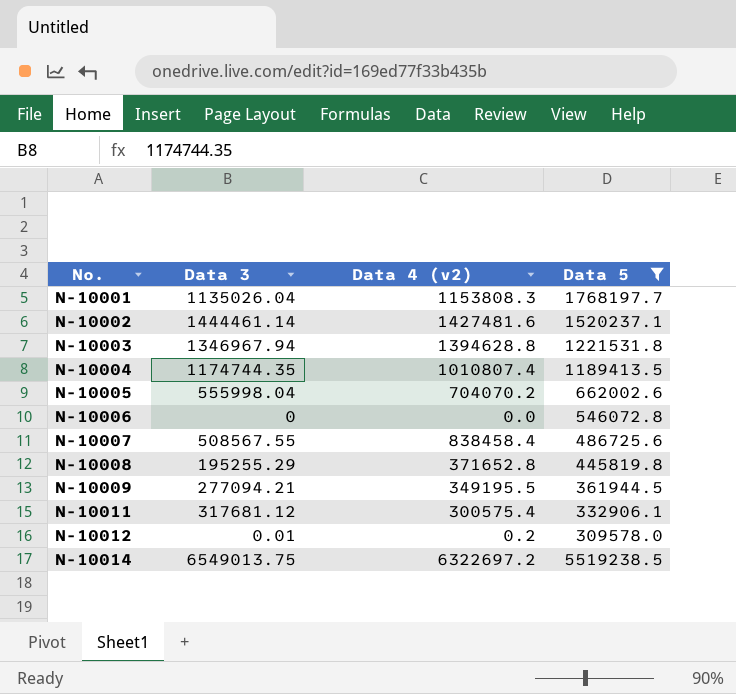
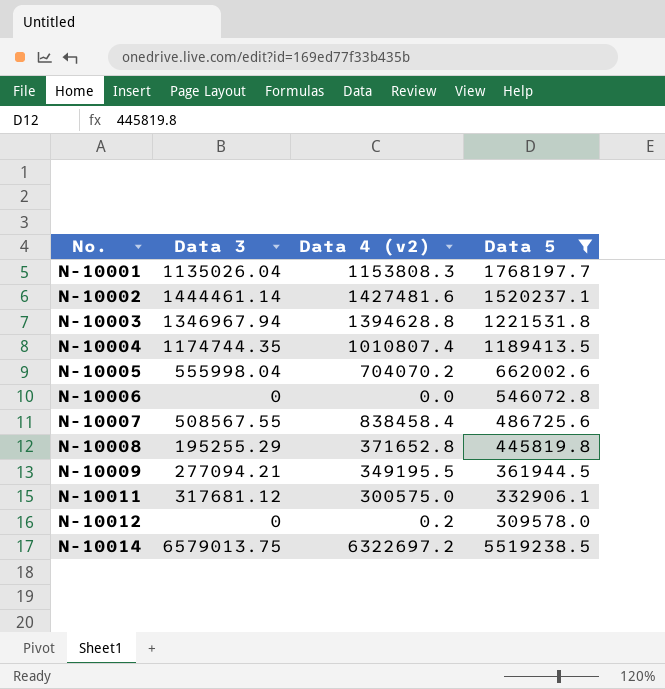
N-10011 | Data 4 (v2): 300575.4 -> 300575.0
N-10012 | Data 3: 0.01 -> 0
N-10014 | Data 3: 6549013.75 -> 6579013.75

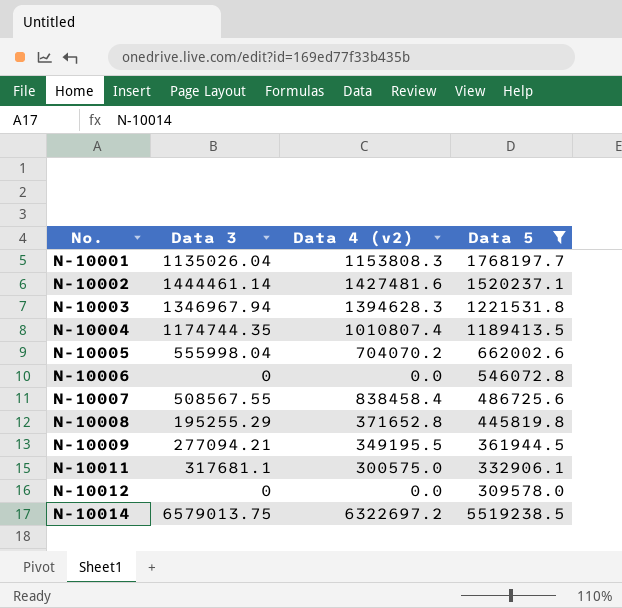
N-10003 | Data 4 (v2): 1394628.8 -> 1394628.3
N-10011 | Data 3: 317681.12 -> 317681.1
N-10012 | Data 4 (v2): 0.2 -> 0.0

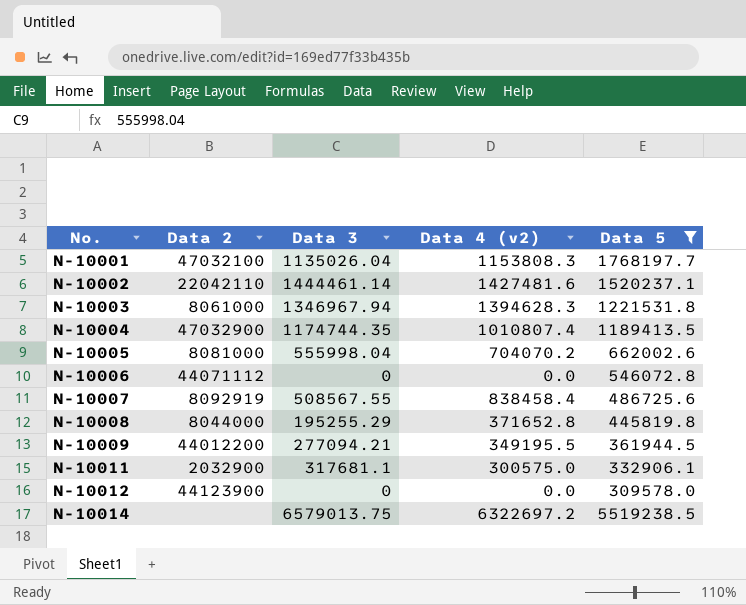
column Data 2 | position: none -> 2

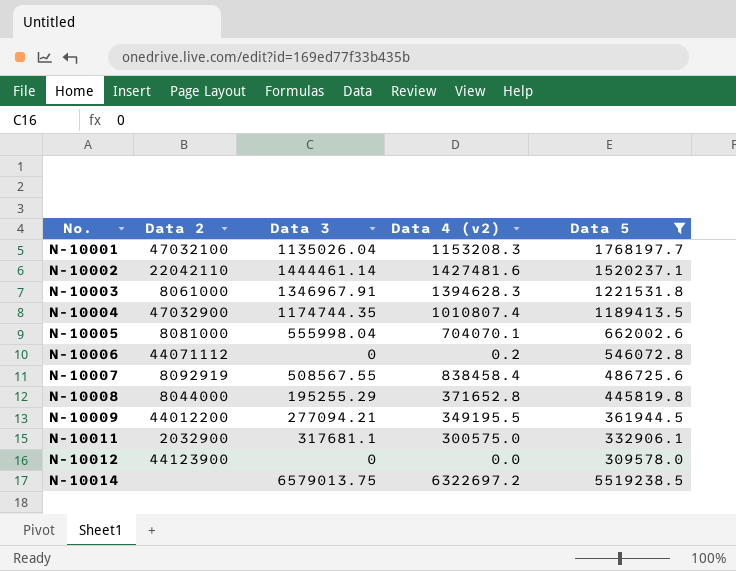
N-10001 | Data 4 (v2): 1153808.3 -> 1153208.3
N-10003 | Data 3: 1346967.94 -> 1346967.91
N-10005 | Data 4 (v2): 704070.2 -> 704070.1
N-10006 | Data 4 (v2): 0.0 -> 0.2

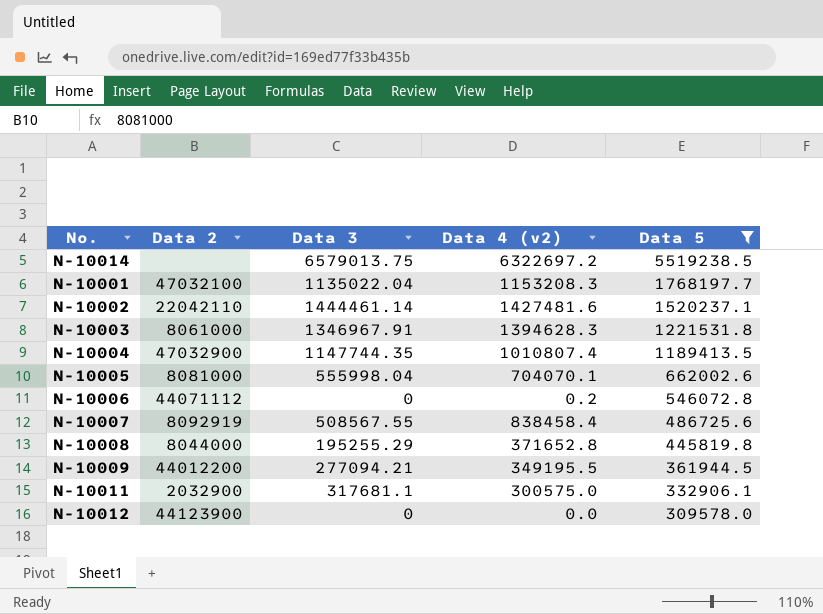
row order: No. ascending -> Data 5 descending
N-10001 | Data 3: 1135026.04 -> 1135022.04
N-10004 | Data 3: 1174744.35 -> 1147744.35

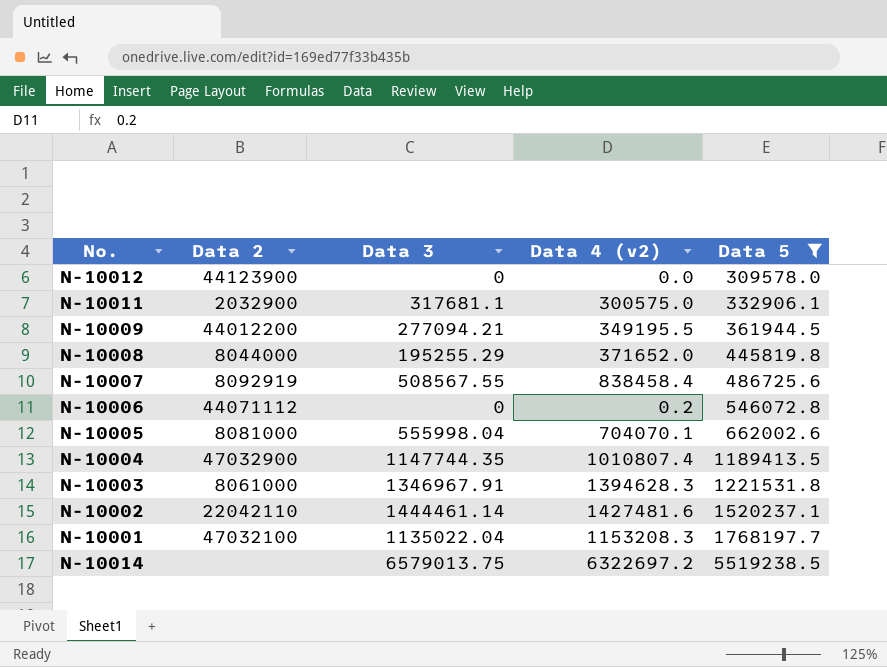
row order: Data 5 descending -> Data 5 ascending
N-10008 | Data 4 (v2): 371652.8 -> 371652.0

